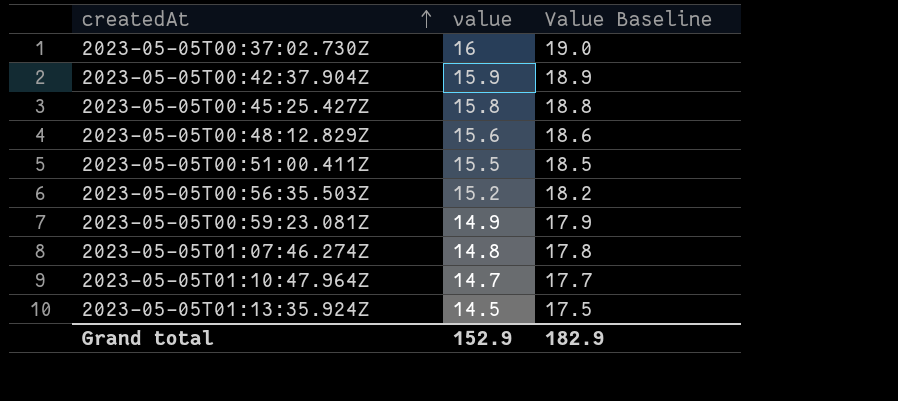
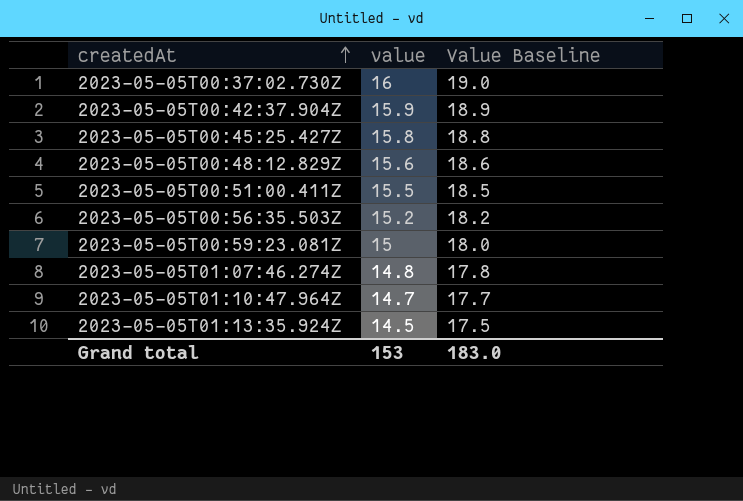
2023-05-05T00:59:23.081Z | value: 14.9 -> 15
2023-05-05T00:59:23.081Z | Value Baseline: 17.9 -> 18.0
Grand total | value: 152.9 -> 153
Grand total | Value Baseline: 182.9 -> 183.0

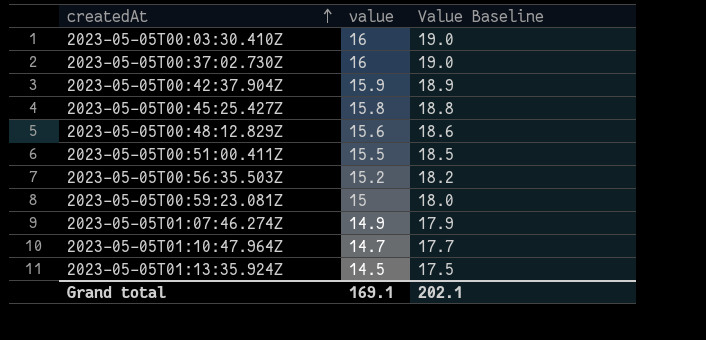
row 2023-05-05T00:03:30.410Z: none -> 16 | 19.0
2023-05-05T01:07:46.274Z | value: 14.8 -> 14.9
2023-05-05T01:07:46.274Z | Value Baseline: 17.8 -> 17.9
Grand total | value: 153 -> 169.1
Grand total | Value Baseline: 183.0 -> 202.1

